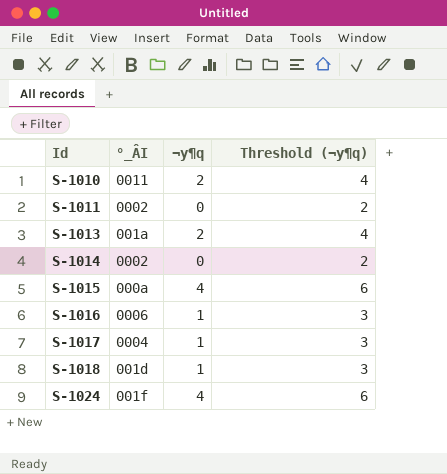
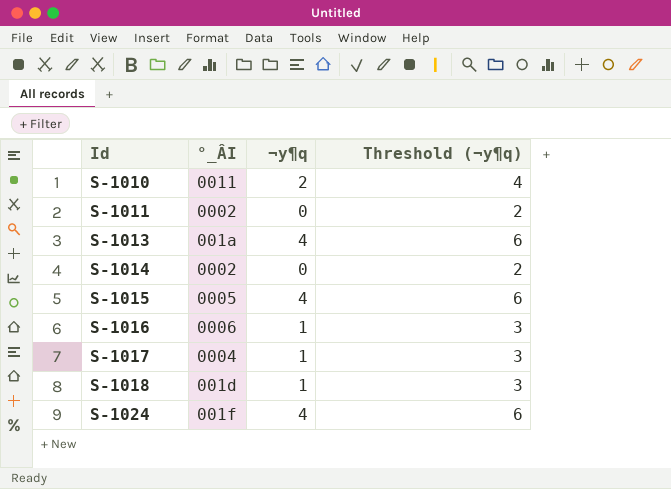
S-1013 | ¬y¶q: 2 -> 4
S-1013 | Threshold (¬y¶q): 4 -> 6
S-1015 | °_ÂI: 000a -> 0005

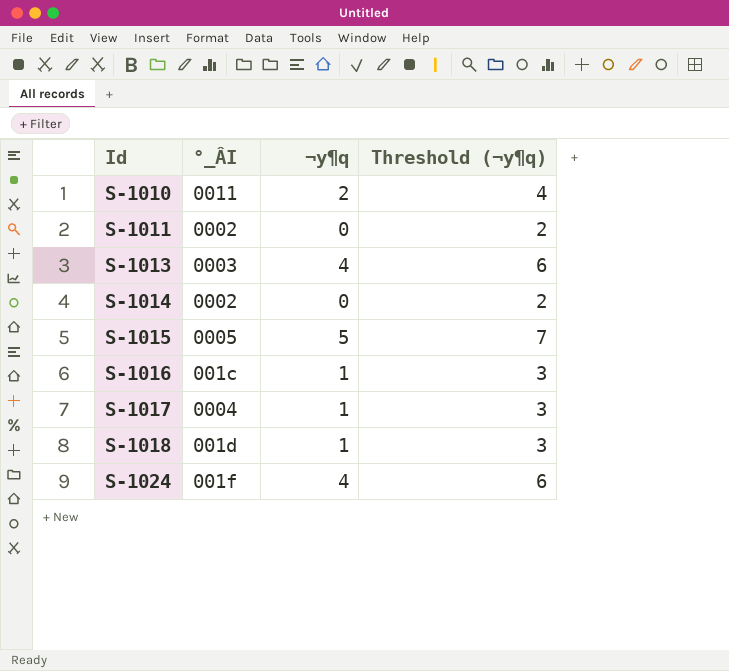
S-1013 | °_ÂI: 001a -> 0003
S-1015 | ¬y¶q: 4 -> 5
S-1015 | Threshold (¬y¶q): 6 -> 7
S-1016 | °_ÂI: 0006 -> 001c

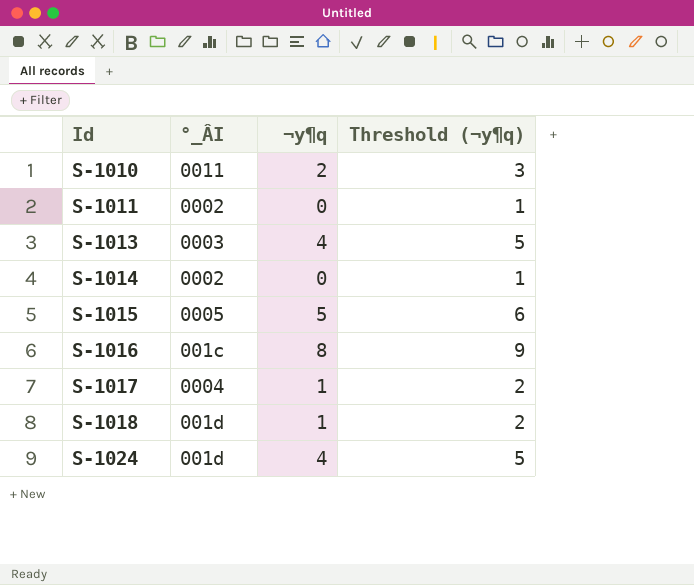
column Threshold (¬y¶q) | formula: [¬y¶q] + 2 -> [¬y¶q] + 1
S-1016 | ¬y¶q: 1 -> 8
S-1024 | °_ÂI: 001f -> 001d

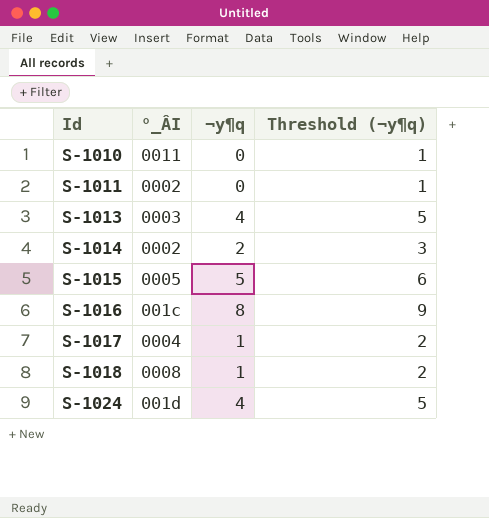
S-1010 | ¬y¶q: 2 -> 0
S-1010 | Threshold (¬y¶q): 3 -> 1
S-1014 | ¬y¶q: 0 -> 2
S-1014 | Threshold (¬y¶q): 1 -> 3
S-1018 | °_ÂI: 001d -> 0008

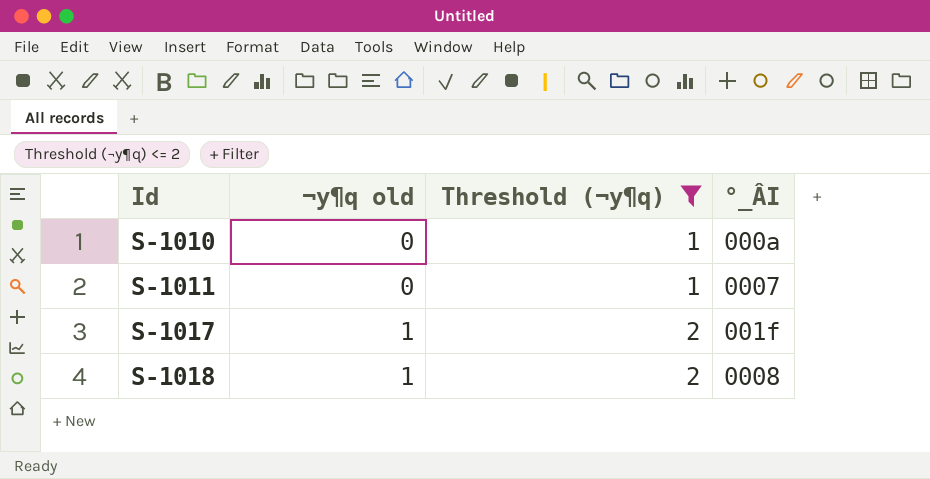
filter: none -> Threshold (¬y¶q) <= 2
column name: ¬y¶q -> ¬y¶q old
column °_ÂI | position: 2 -> 4
S-1010 | °_ÂI: 0011 -> 000a
S-1011 | °_ÂI: 0002 -> 0007
S-1017 | °_ÂI: 0004 -> 001f

